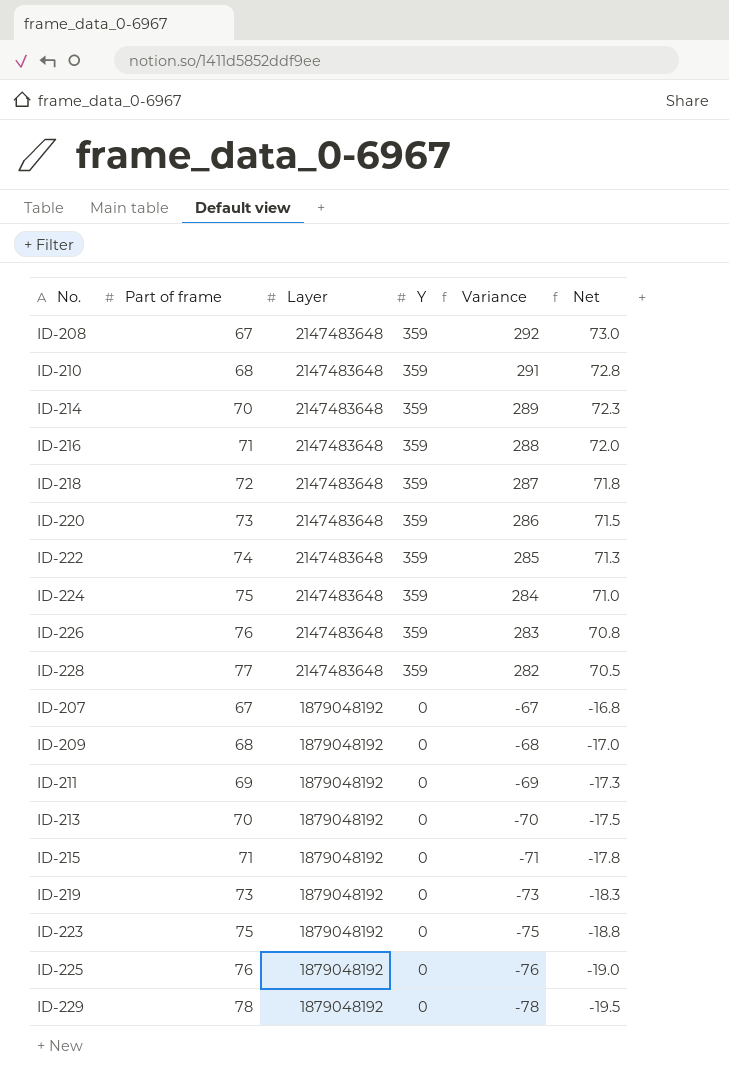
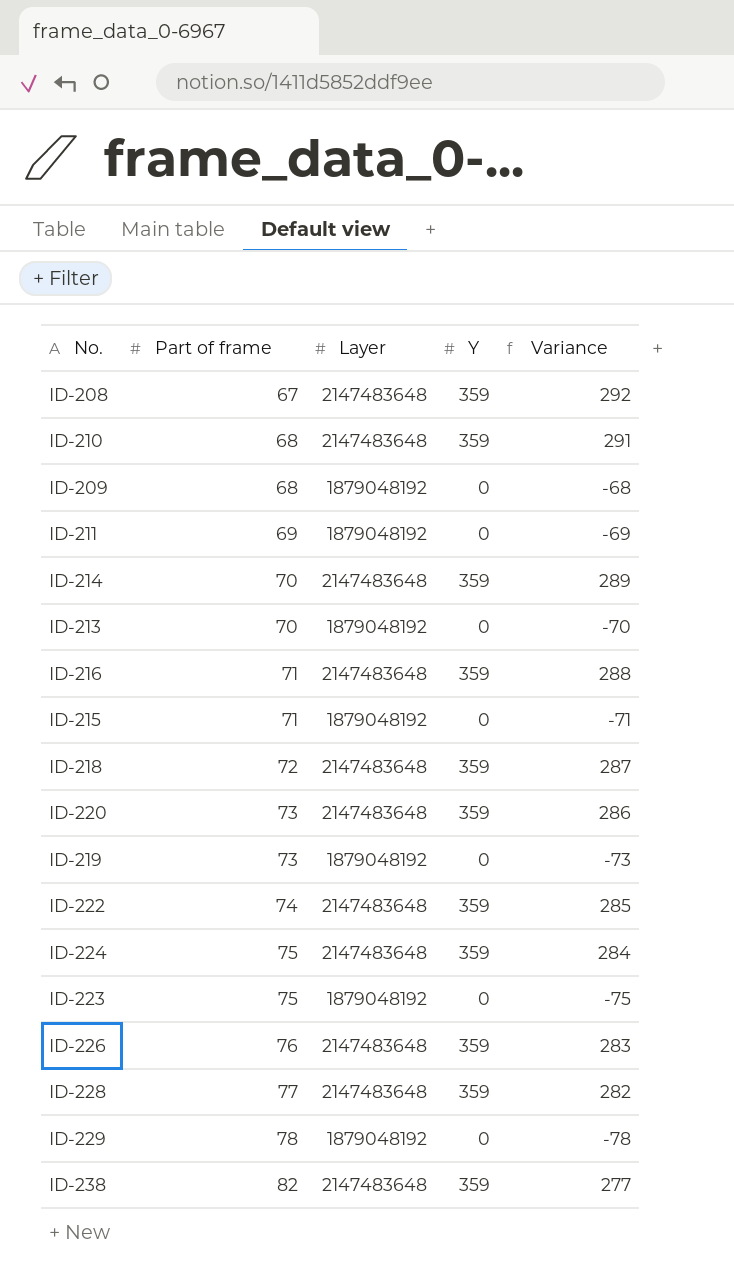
row order: Layer descending -> Part of frame ascending
column Net | formula: [Variance] * 0.25 -> none
row ID-207: 67 | 1879048192 | 0 | -67 | -16.8 -> none
row ID-225: 76 | 1879048192 | 0 | -76 | -19.0 -> none
row ID-238: none -> 82 | 2147483648 | 359 | 277

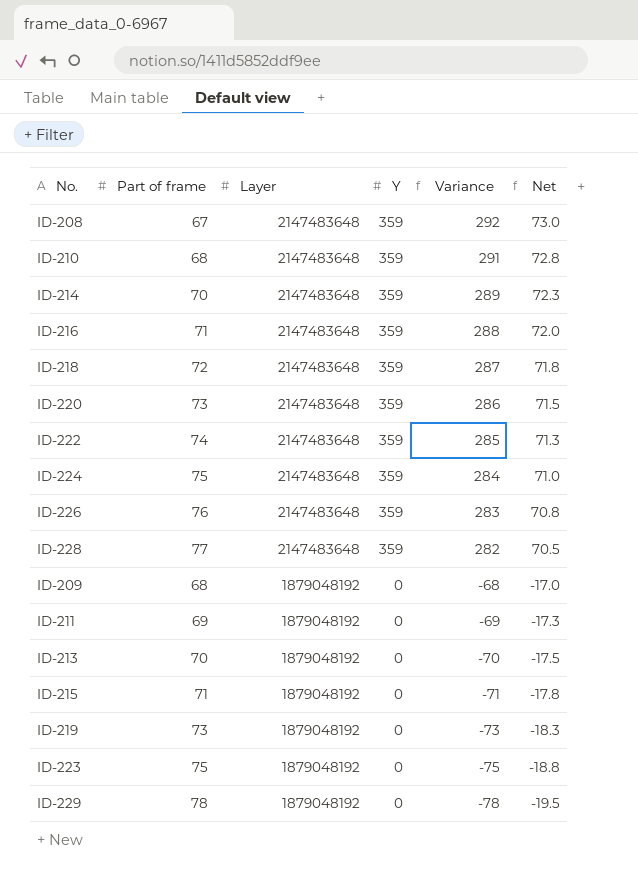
row order: Part of frame ascending -> Layer descending
column Net | formula: none -> [Variance] * 0.25
row ID-238: 82 | 2147483648 | 359 | 277 -> none

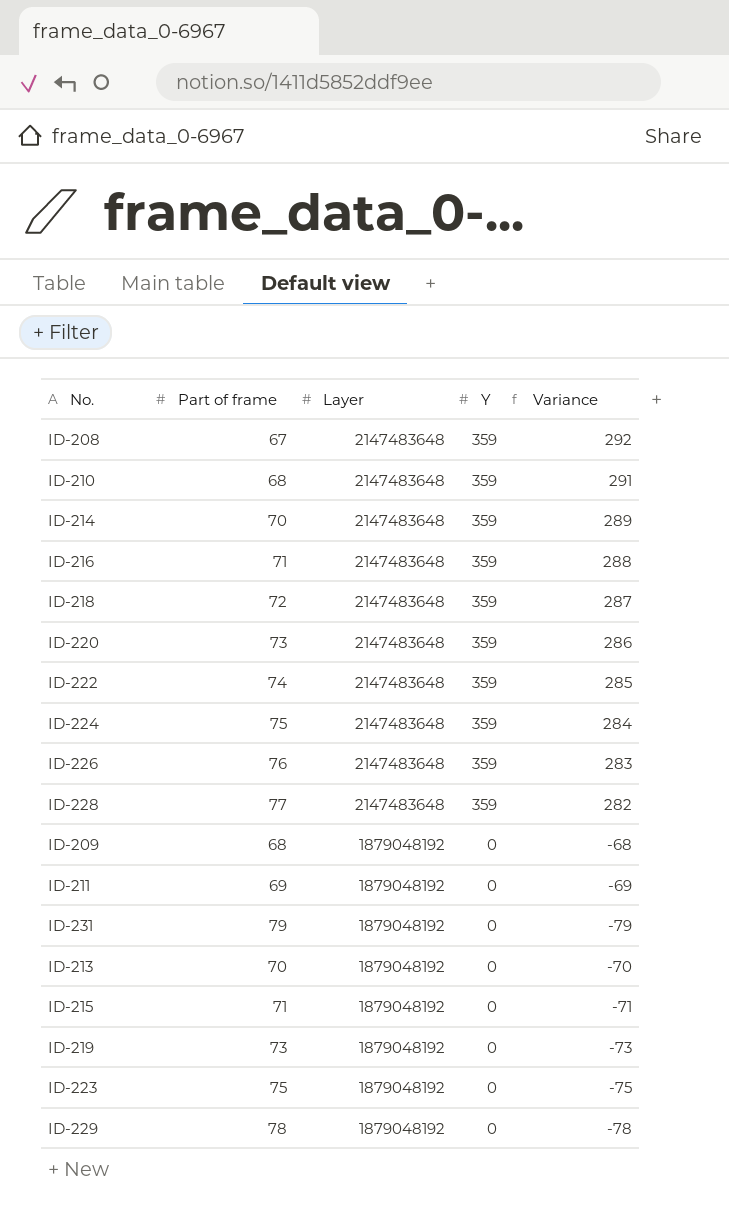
column Net | formula: [Variance] * 0.25 -> none
row ID-231: none -> 79 | 1879048192 | 0 | -79

